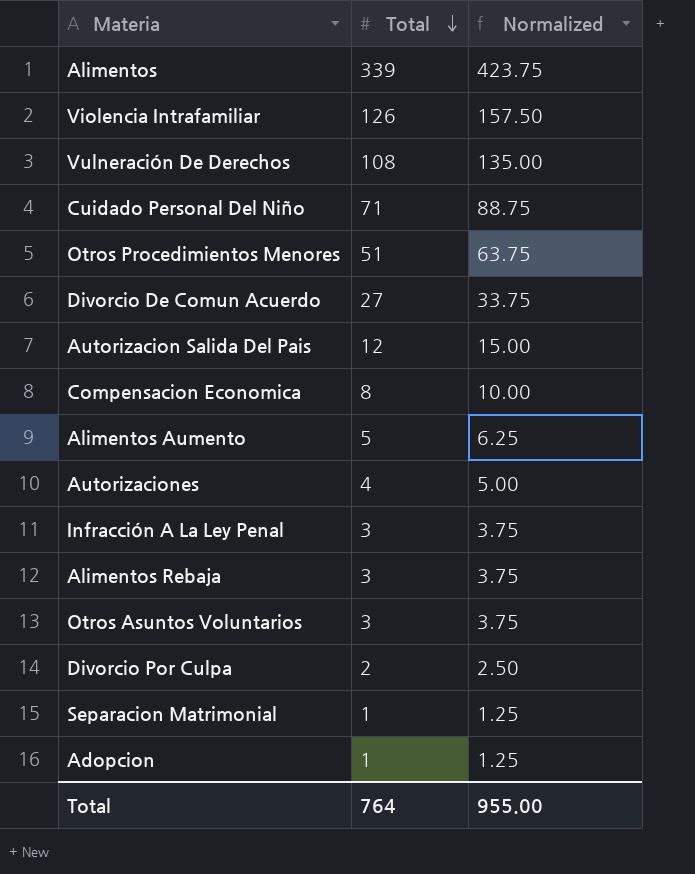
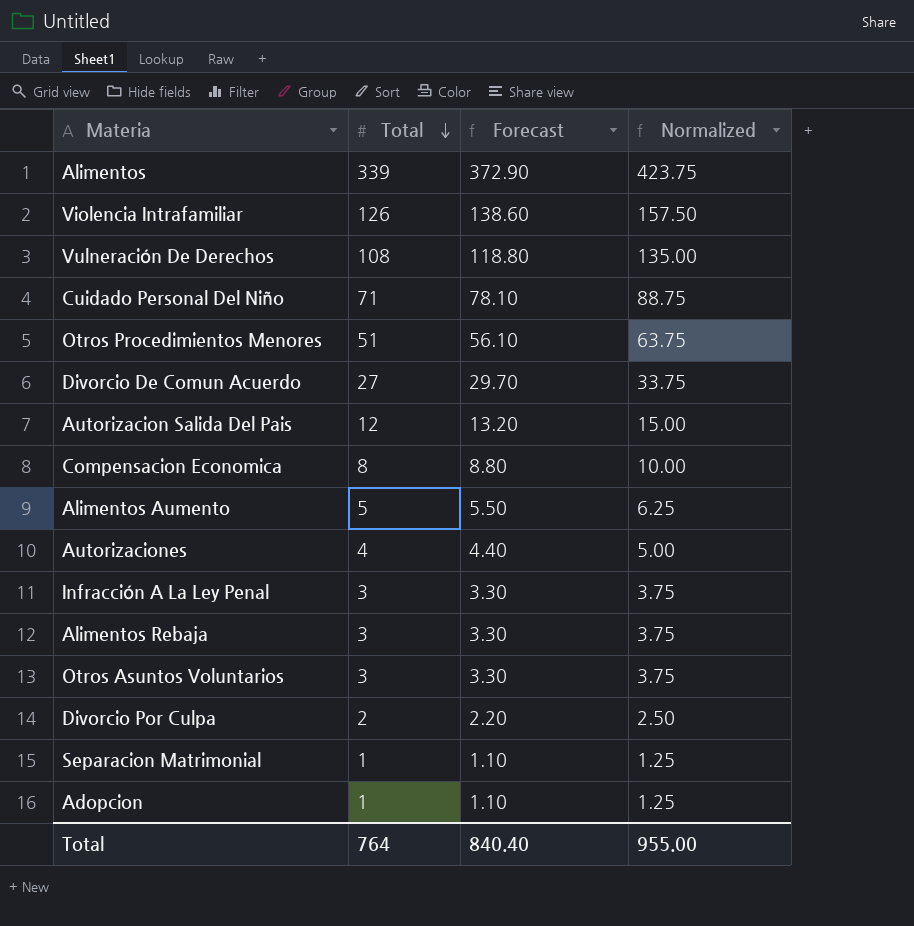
column Forecast | formula: none -> [Total] * 1.1

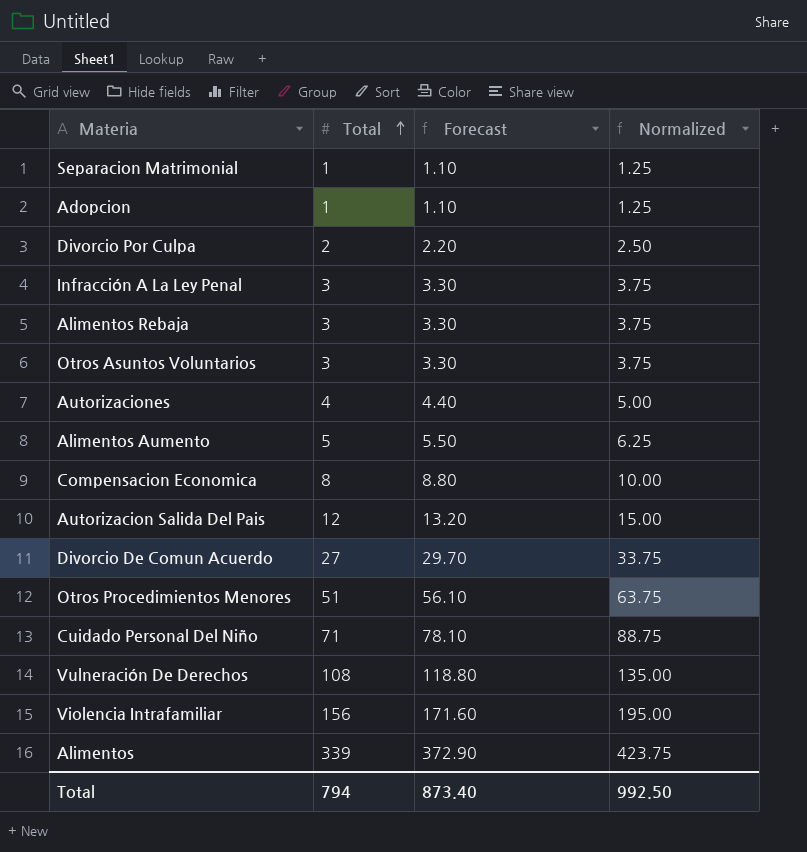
row order: Total descending -> Total ascending
Violencia Intrafamiliar | Total: 126 -> 156
Violencia Intrafamiliar | Forecast: 138.60 -> 171.60
Violencia Intrafamiliar | Normalized: 157.50 -> 195.00
Total | Total: 764 -> 794
Total | Forecast: 840.40 -> 873.40
Total | Normalized: 955.00 -> 992.50

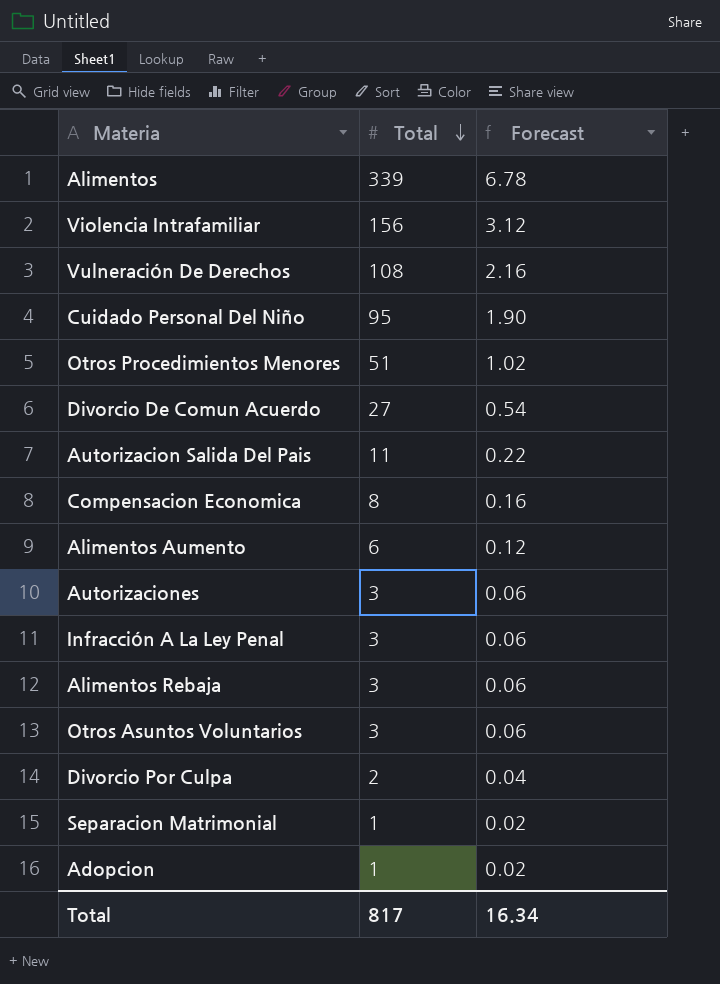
row order: Total ascending -> Total descending
column Normalized | formula: [Total] * 1.25 -> none
column Forecast | formula: [Total] * 1.1 -> [Total] * 0.02
Cuidado Personal Del Niño | Total: 71 -> 95
Autorizacion Salida Del Pais | Total: 12 -> 11
Alimentos Aumento | Total: 5 -> 6
Autorizaciones | Total: 4 -> 3
Total | Total: 794 -> 817
Total | Forecast: 873.40 -> 16.34

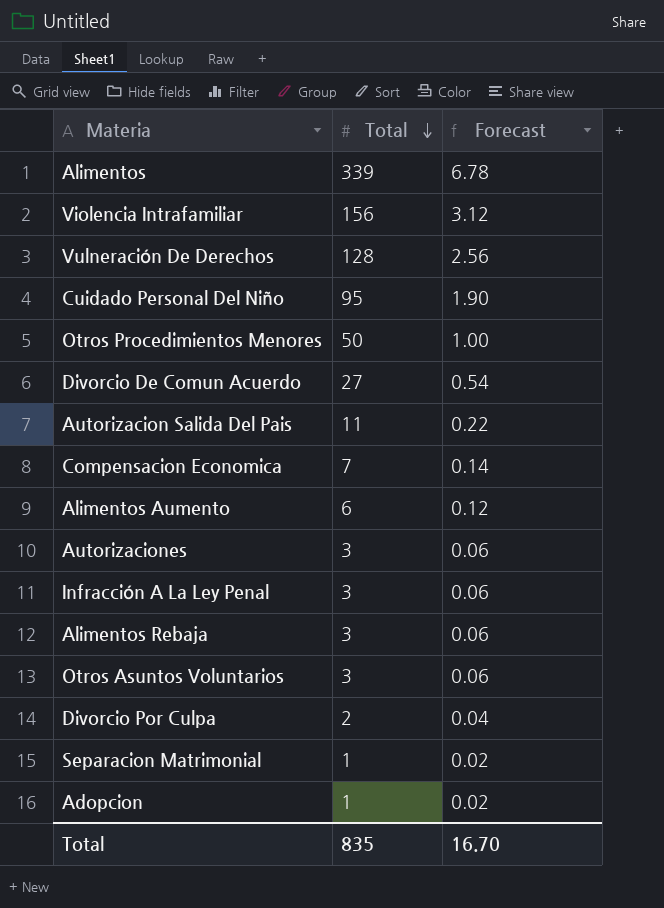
Vulneración De Derechos | Total: 108 -> 128
Vulneración De Derechos | Forecast: 2.16 -> 2.56
Otros Procedimientos Menores | Total: 51 -> 50
Otros Procedimientos Menores | Forecast: 1.02 -> 1.00
Compensacion Economica | Total: 8 -> 7
Compensacion Economica | Forecast: 0.16 -> 0.14
Total | Total: 817 -> 835
Total | Forecast: 16.34 -> 16.70

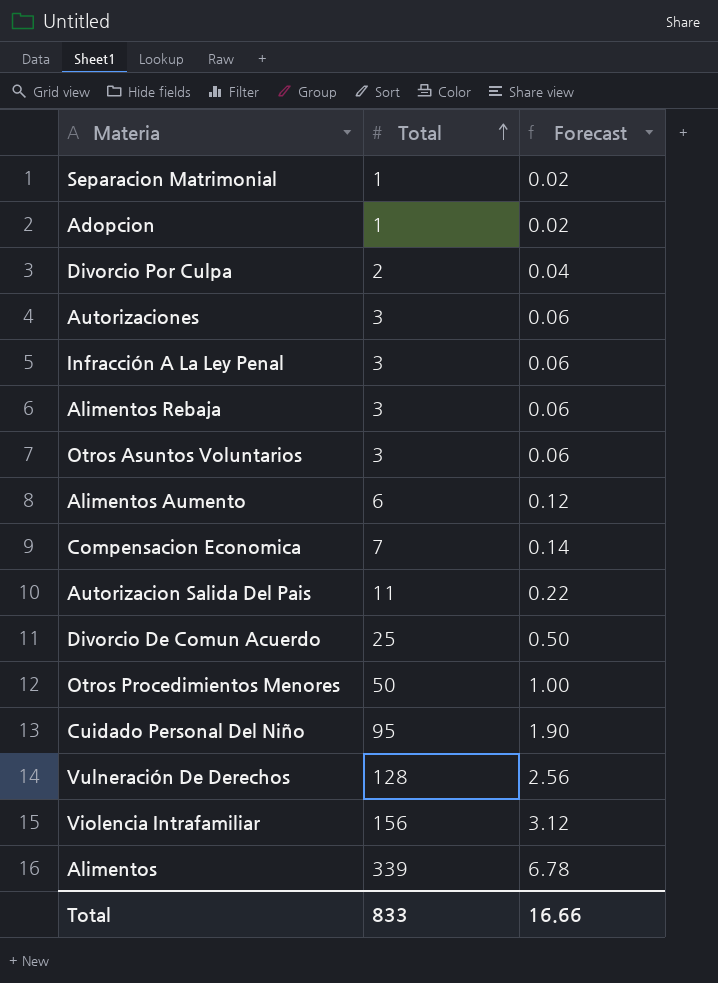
row order: Total descending -> Total ascending
Divorcio De Comun Acuerdo | Total: 27 -> 25
Divorcio De Comun Acuerdo | Forecast: 0.54 -> 0.50
Total | Total: 835 -> 833
Total | Forecast: 16.70 -> 16.66

